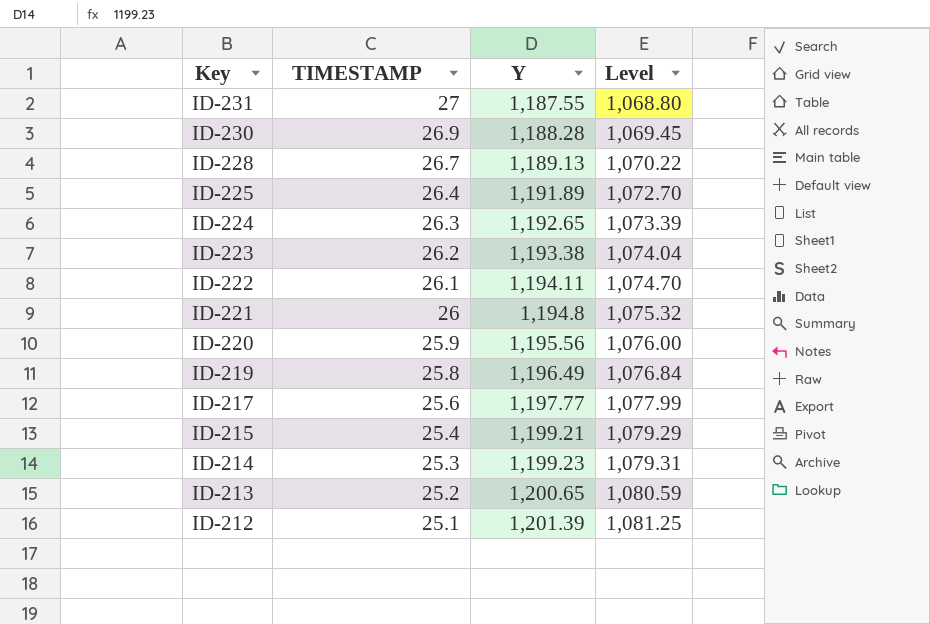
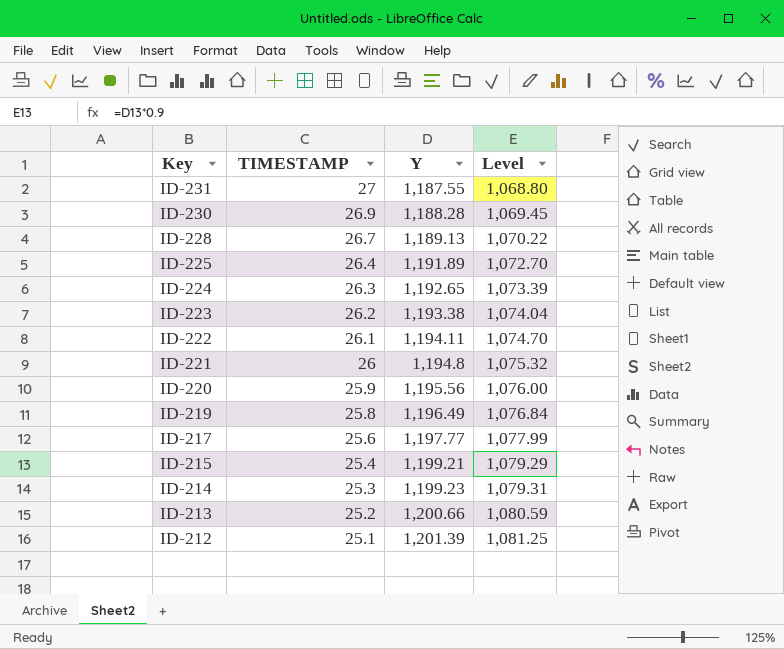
ID-213 | Y: 1,200.65 -> 1,200.66

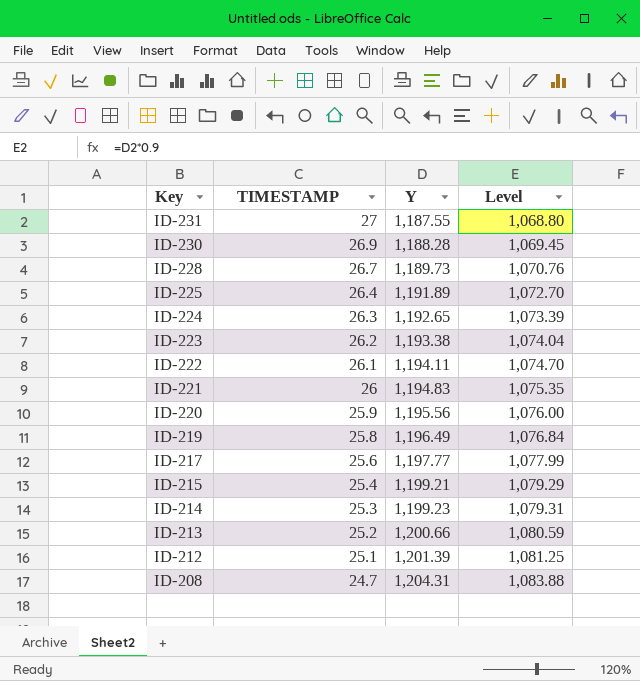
ID-228 | Y: 1,189.13 -> 1,189.73
ID-228 | Level: 1,070.22 -> 1,070.76
ID-221 | Y: 1,194.8 -> 1,194.83
ID-221 | Level: 1,075.32 -> 1,075.35
row ID-208: none -> 24.7 | 1,204.31 | 1,083.88

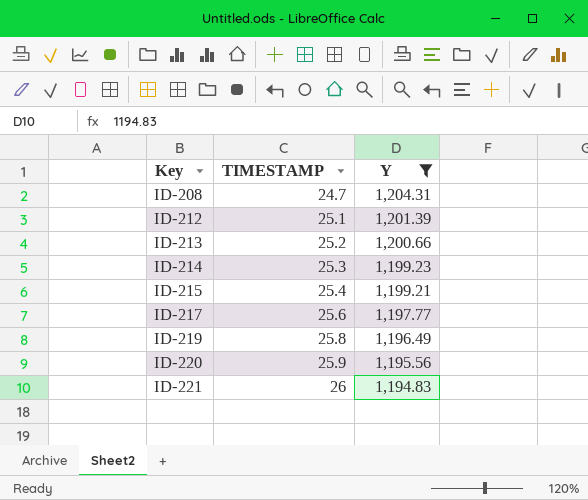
filter: none -> Y >= 1,194.83
row order: Key descending -> Key ascending
column Level | formula: [Y] * 0.9 -> none

